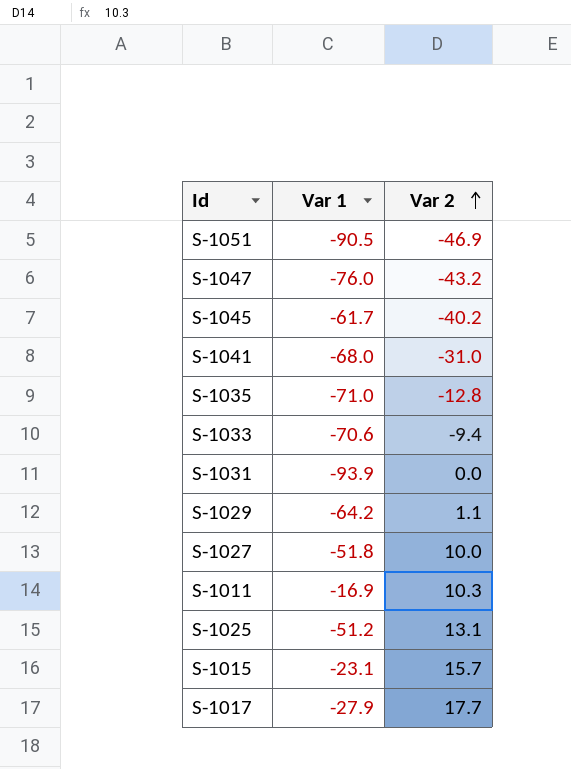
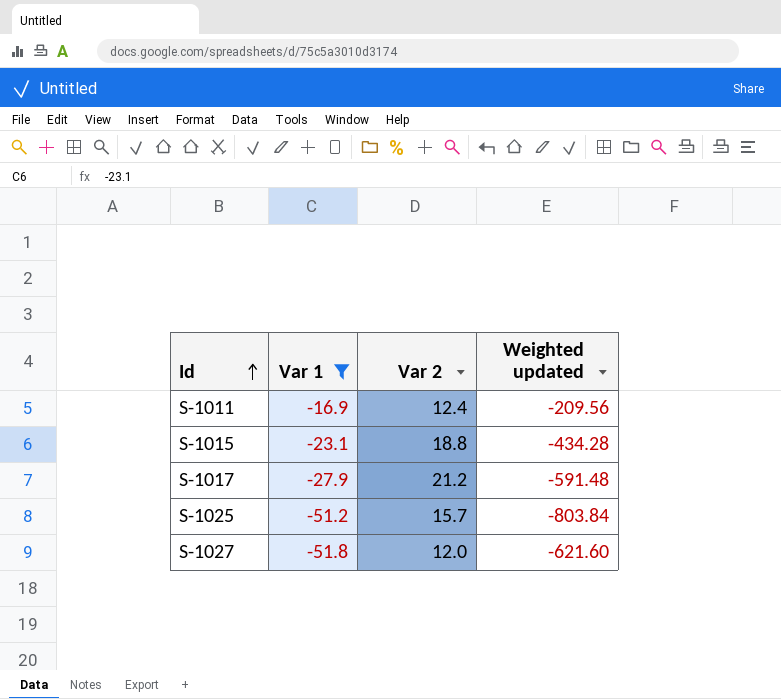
filter: none -> Var 1 >= -51.8
row order: Var 2 ascending -> Id ascending
column Weighted updated | formula: none -> [Var 1] * [Var 2]
S-1011 | Var 2: 10.3 -> 12.4
S-1015 | Var 2: 15.7 -> 18.8
S-1017 | Var 2: 17.7 -> 21.2
S-1025 | Var 2: 13.1 -> 15.7
S-1027 | Var 2: 10.0 -> 12.0

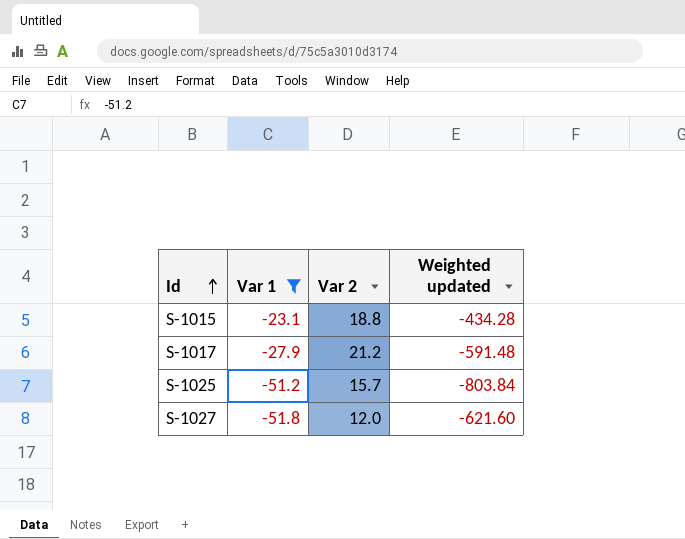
row S-1011: -16.9 | 12.4 | -209.56 -> none

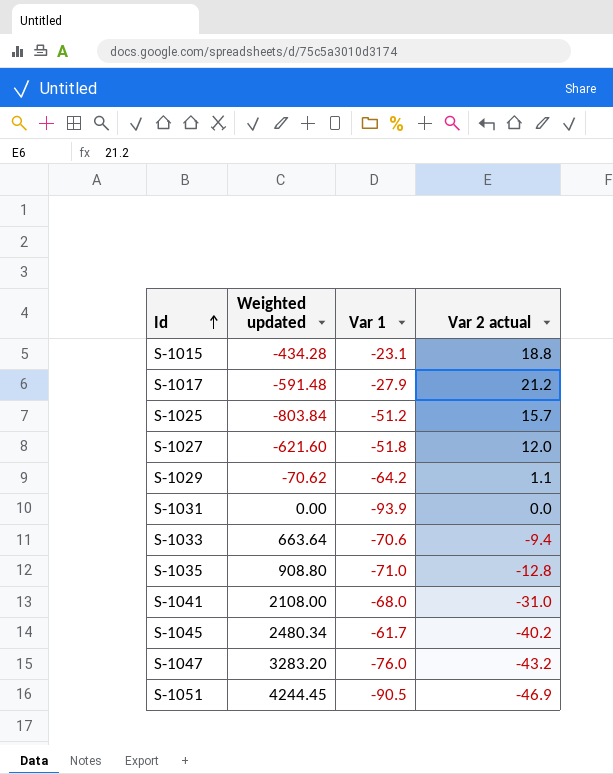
filter: Var 1 >= -51.8 -> none
column Weighted updated | position: 4 -> 2
column name: Var 2 -> Var 2 actual

